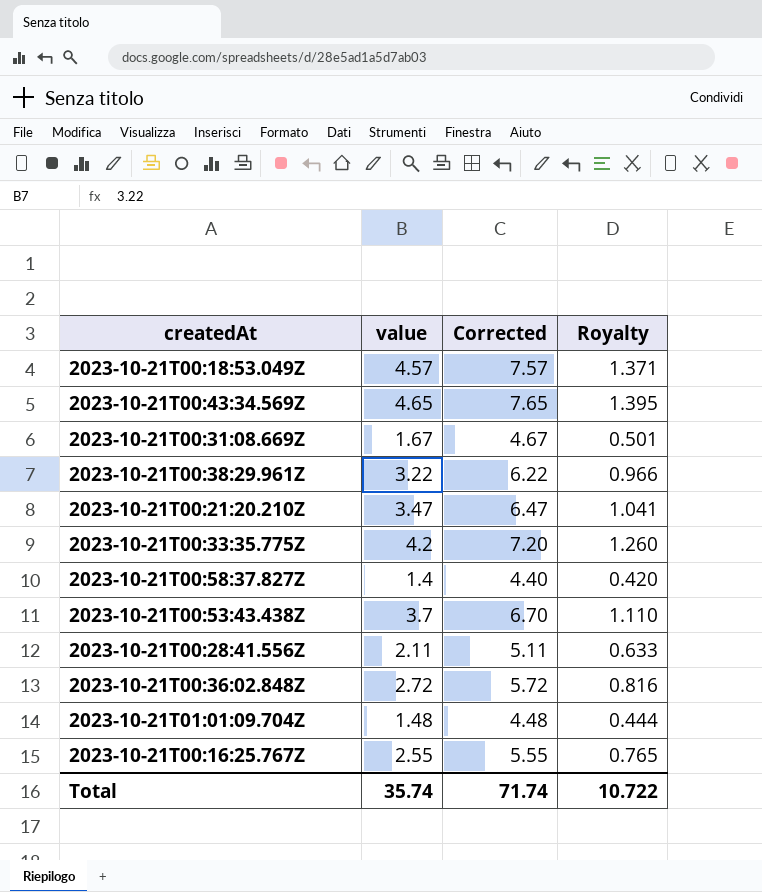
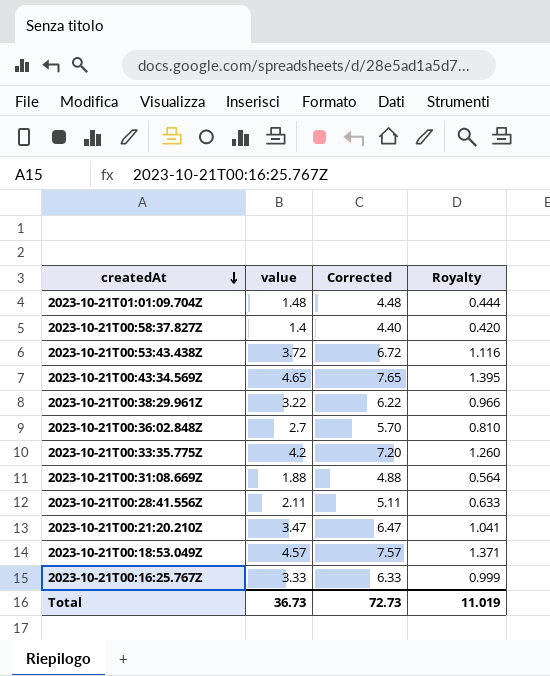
row order: none -> createdAt descending
2023-10-21T00:53:43.438Z | value: 3.7 -> 3.72
2023-10-21T00:53:43.438Z | Corrected: 6.70 -> 6.72
2023-10-21T00:53:43.438Z | Royalty: 1.110 -> 1.116
2023-10-21T00:36:02.848Z | value: 2.72 -> 2.7
2023-10-21T00:36:02.848Z | Corrected: 5.72 -> 5.70
2023-10-21T00:36:02.848Z | Royalty: 0.816 -> 0.810
2023-10-21T00:31:08.669Z | value: 1.67 -> 1.88
2023-10-21T00:31:08.669Z | Corrected: 4.67 -> 4.88
2023-10-21T00:31:08.669Z | Royalty: 0.501 -> 0.564
2023-10-21T00:16:25.767Z | value: 2.55 -> 3.33
2023-10-21T00:16:25.767Z | Corrected: 5.55 -> 6.33
2023-10-21T00:16:25.767Z | Royalty: 0.765 -> 0.999
Total | value: 35.74 -> 36.73
Total | Corrected: 71.74 -> 72.73
Total | Royalty: 10.722 -> 11.019

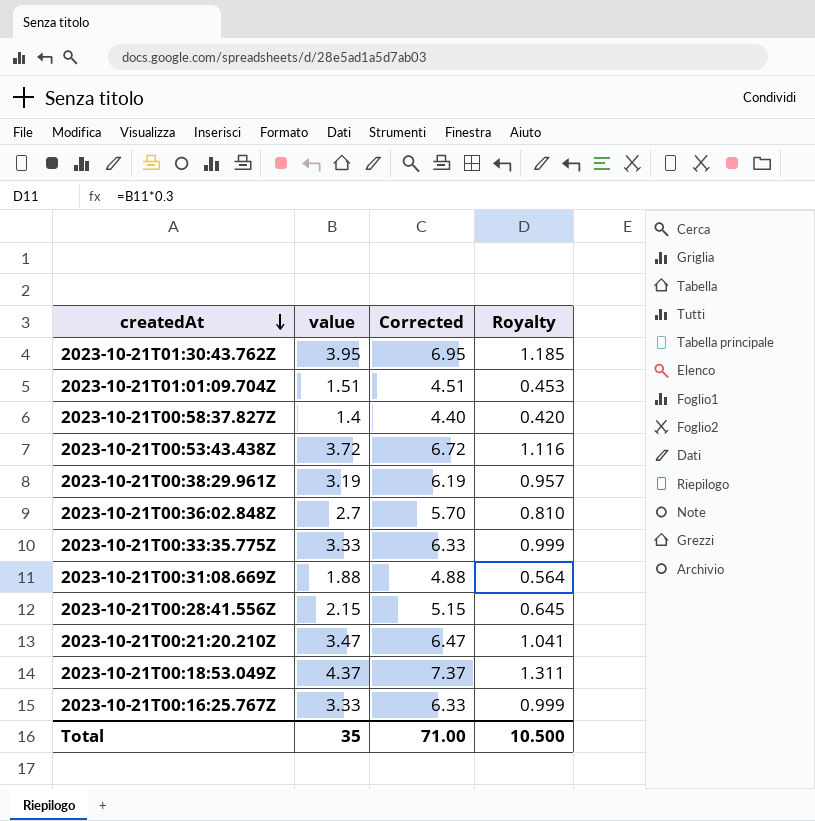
row 2023-10-21T00:43:34.569Z: 4.65 | 7.65 | 1.395 -> none
row 2023-10-21T01:30:43.762Z: none -> 3.95 | 6.95 | 1.185
2023-10-21T01:01:09.704Z | value: 1.48 -> 1.51
2023-10-21T01:01:09.704Z | Corrected: 4.48 -> 4.51
2023-10-21T01:01:09.704Z | Royalty: 0.444 -> 0.453
2023-10-21T00:38:29.961Z | value: 3.22 -> 3.19
2023-10-21T00:38:29.961Z | Corrected: 6.22 -> 6.19
2023-10-21T00:38:29.961Z | Royalty: 0.966 -> 0.957
2023-10-21T00:33:35.775Z | value: 4.2 -> 3.33
2023-10-21T00:33:35.775Z | Corrected: 7.20 -> 6.33
2023-10-21T00:33:35.775Z | Royalty: 1.260 -> 0.999
2023-10-21T00:28:41.556Z | value: 2.11 -> 2.15
2023-10-21T00:28:41.556Z | Corrected: 5.11 -> 5.15
2023-10-21T00:28:41.556Z | Royalty: 0.633 -> 0.645
2023-10-21T00:18:53.049Z | value: 4.57 -> 4.37
2023-10-21T00:18:53.049Z | Corrected: 7.57 -> 7.37
2023-10-21T00:18:53.049Z | Royalty: 1.371 -> 1.311
Total | value: 36.73 -> 35
Total | Corrected: 72.73 -> 71.00
Total | Royalty: 11.019 -> 10.500

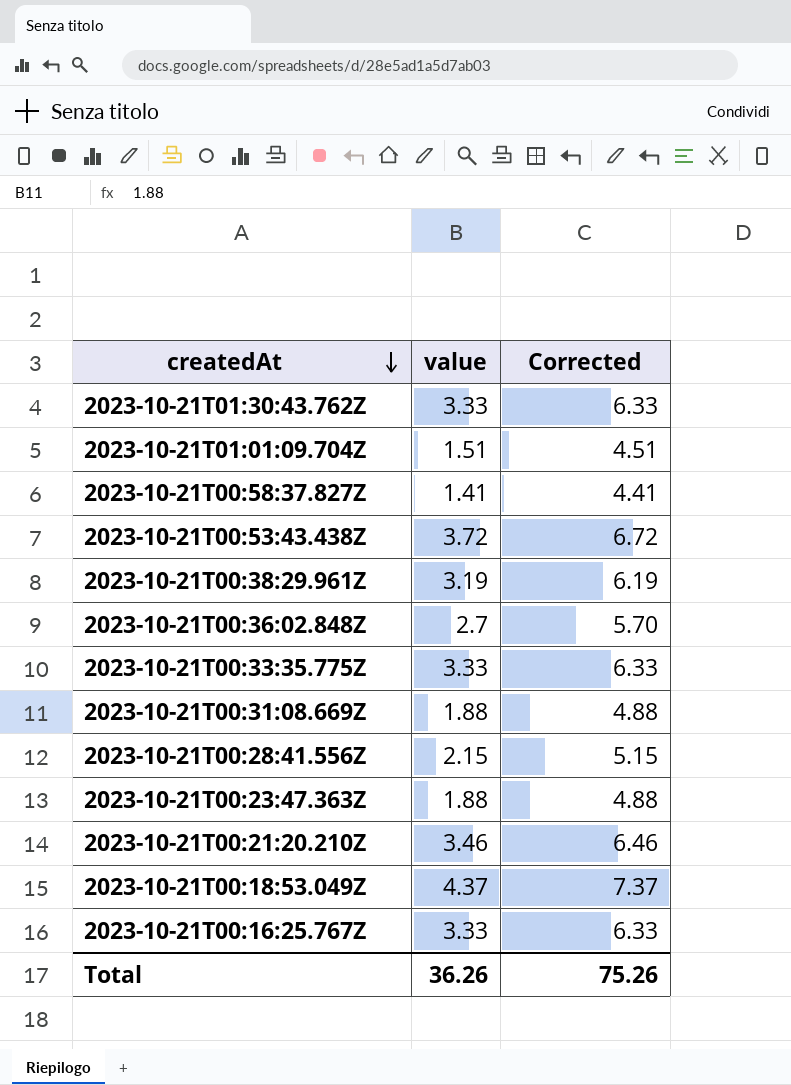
column Royalty | formula: [value] * 0.3 -> none
2023-10-21T01:30:43.762Z | value: 3.95 -> 3.33
2023-10-21T01:30:43.762Z | Corrected: 6.95 -> 6.33
2023-10-21T00:58:37.827Z | value: 1.4 -> 1.41
2023-10-21T00:58:37.827Z | Corrected: 4.40 -> 4.41
row 2023-10-21T00:23:47.363Z: none -> 1.88 | 4.88
2023-10-21T00:21:20.210Z | value: 3.47 -> 3.46
2023-10-21T00:21:20.210Z | Corrected: 6.47 -> 6.46
Total | value: 35 -> 36.26
Total | Corrected: 71.00 -> 75.26

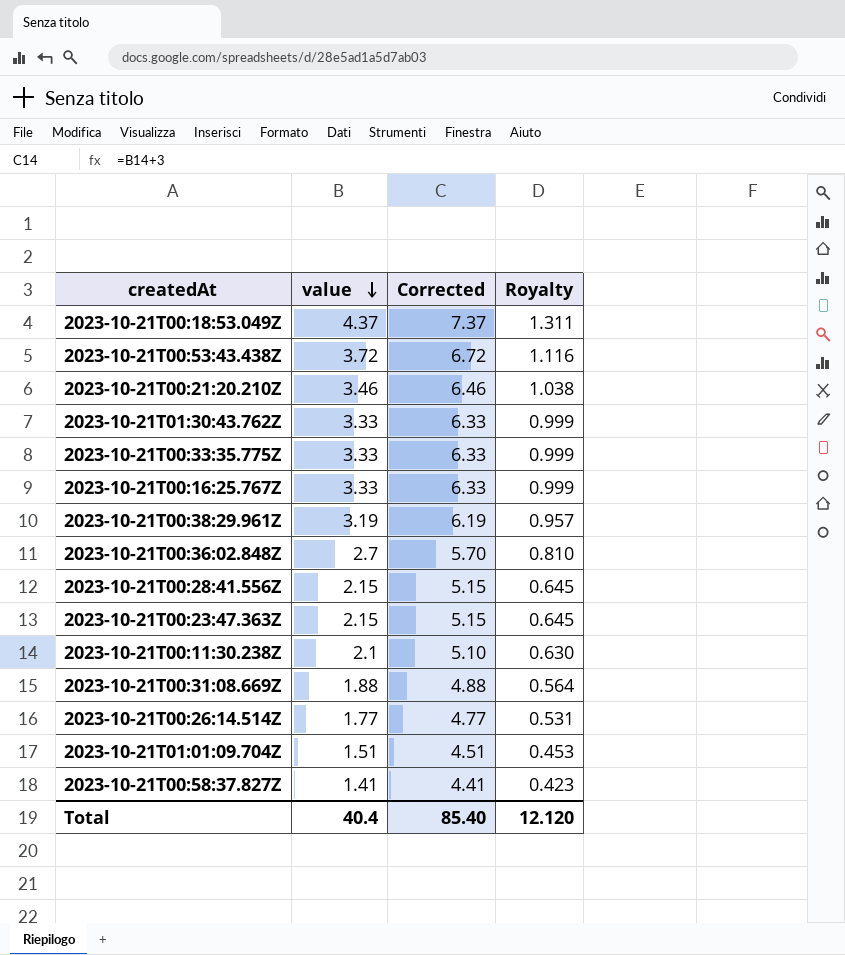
row order: createdAt descending -> value descending
column Royalty | formula: none -> [value] * 0.3
2023-10-21T00:23:47.363Z | value: 1.88 -> 2.15
2023-10-21T00:23:47.363Z | Corrected: 4.88 -> 5.15
row 2023-10-21T00:11:30.238Z: none -> 2.1 | 5.10 | 0.630
row 2023-10-21T00:26:14.514Z: none -> 1.77 | 4.77 | 0.531
Total | value: 36.26 -> 40.4
Total | Corrected: 75.26 -> 85.40

